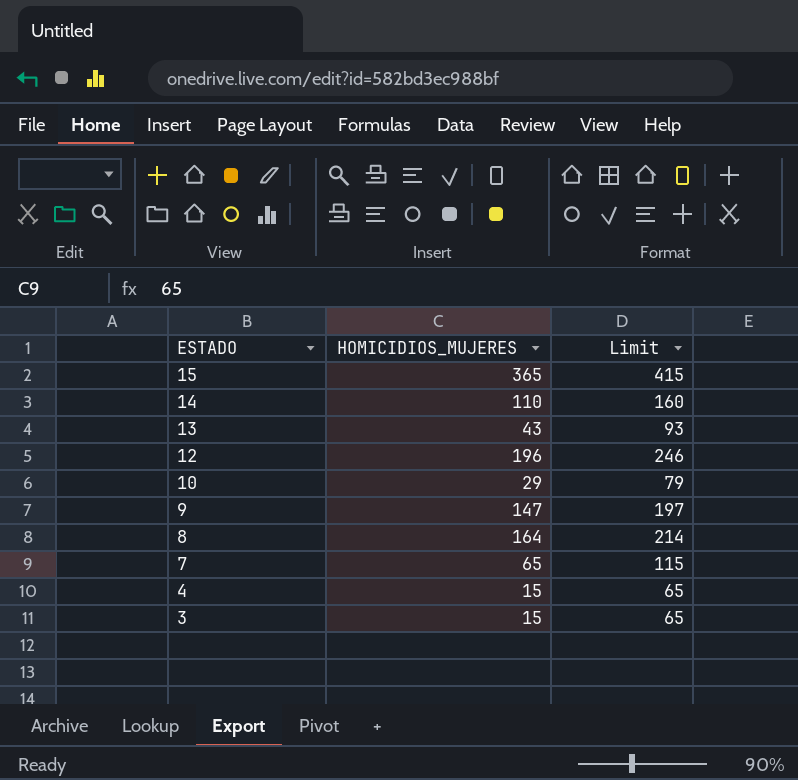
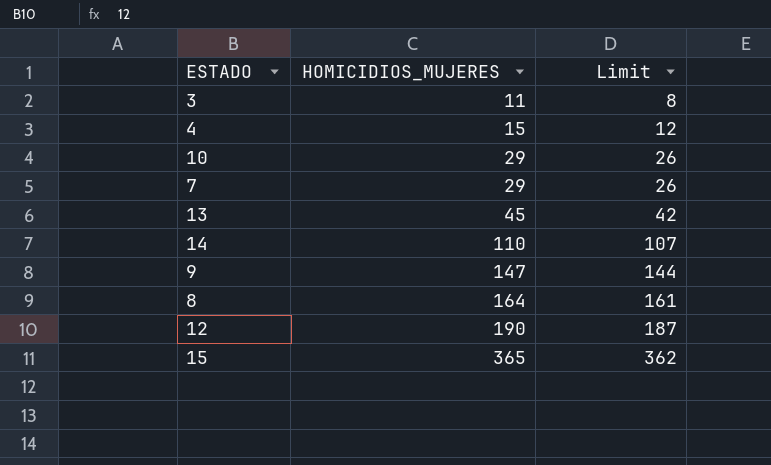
row order: ESTADO descending -> HOMICIDIOS_MUJERES ascending
column Limit | formula: [HOMICIDIOS_MUJERES] + 50 -> [HOMICIDIOS_MUJERES] - 3
3 | HOMICIDIOS_MUJERES: 15 -> 11
7 | HOMICIDIOS_MUJERES: 65 -> 29
13 | HOMICIDIOS_MUJERES: 43 -> 45
12 | HOMICIDIOS_MUJERES: 196 -> 190

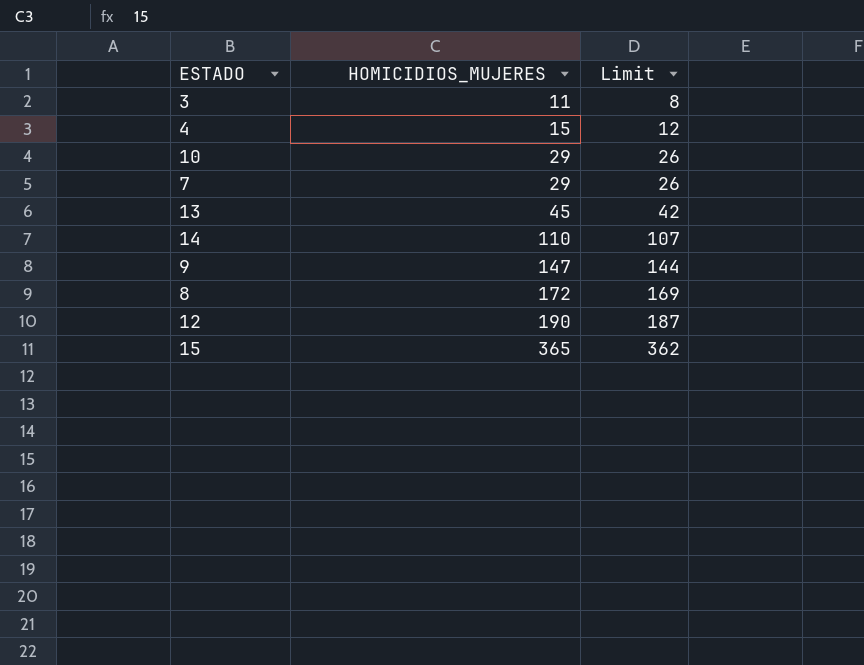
8 | HOMICIDIOS_MUJERES: 164 -> 172
8 | Limit: 161 -> 169

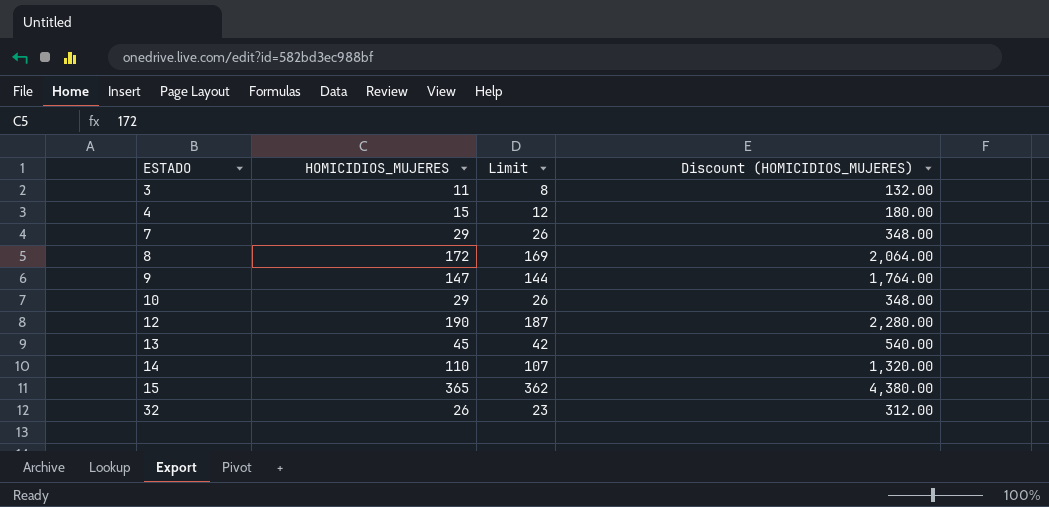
row order: HOMICIDIOS_MUJERES ascending -> ESTADO ascending
column Discount (HOMICIDIOS_MUJERES) | formula: none -> [HOMICIDIOS_MUJERES] * 12
row 32: none -> 26 | 23 | 312.00

